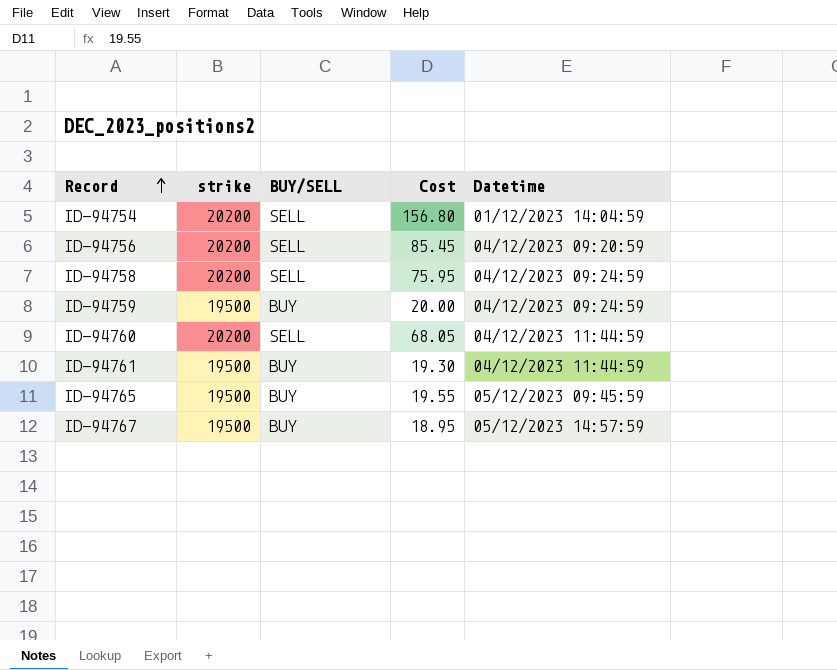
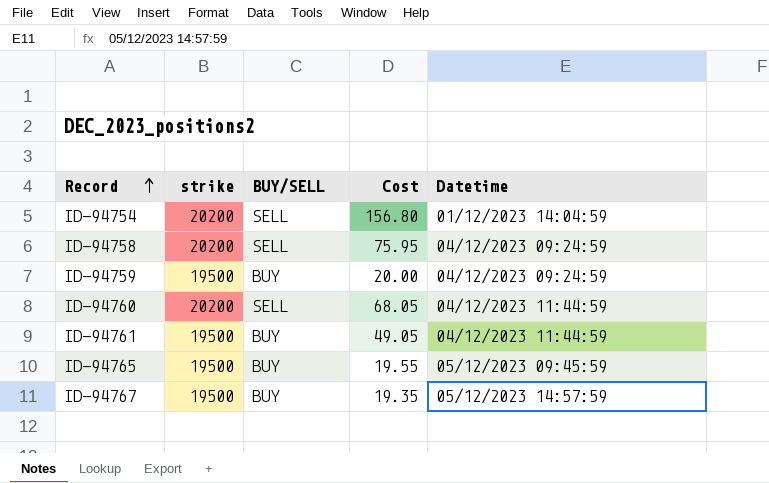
row ID-94756: 20200 | SELL | 85.45 | 04/12/2023 09:20:59 -> none
ID-94761 | Cost: 19.30 -> 49.05
ID-94767 | Cost: 18.95 -> 19.35

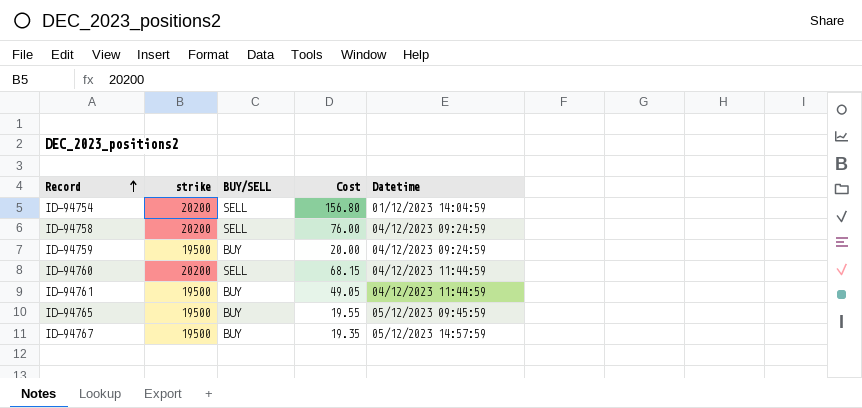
ID-94758 | Cost: 75.95 -> 76.00
ID-94760 | Cost: 68.05 -> 68.15

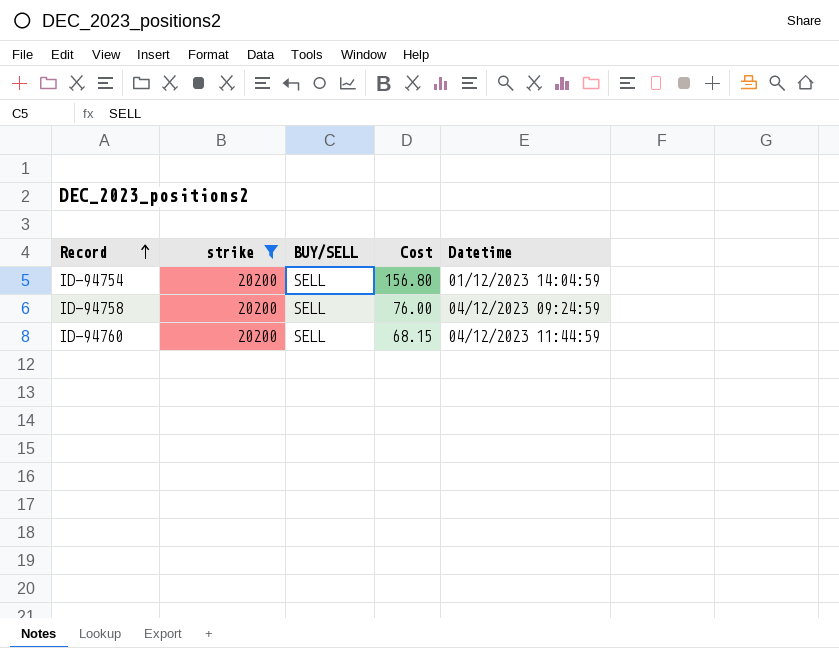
filter: none -> strike = 20200

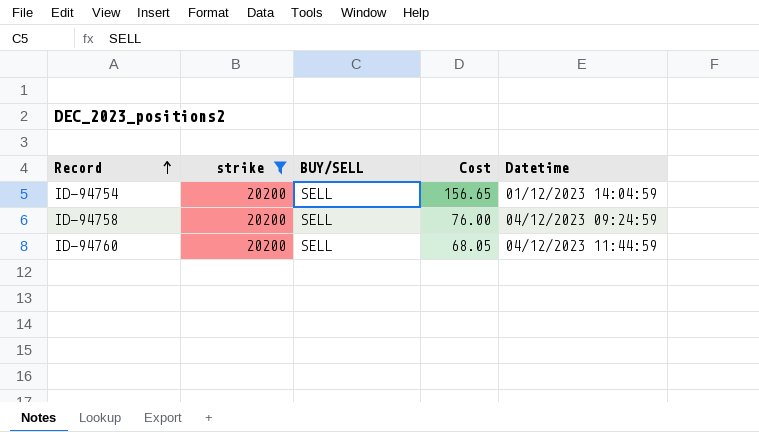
ID-94754 | Cost: 156.80 -> 156.65
ID-94760 | Cost: 68.15 -> 68.05

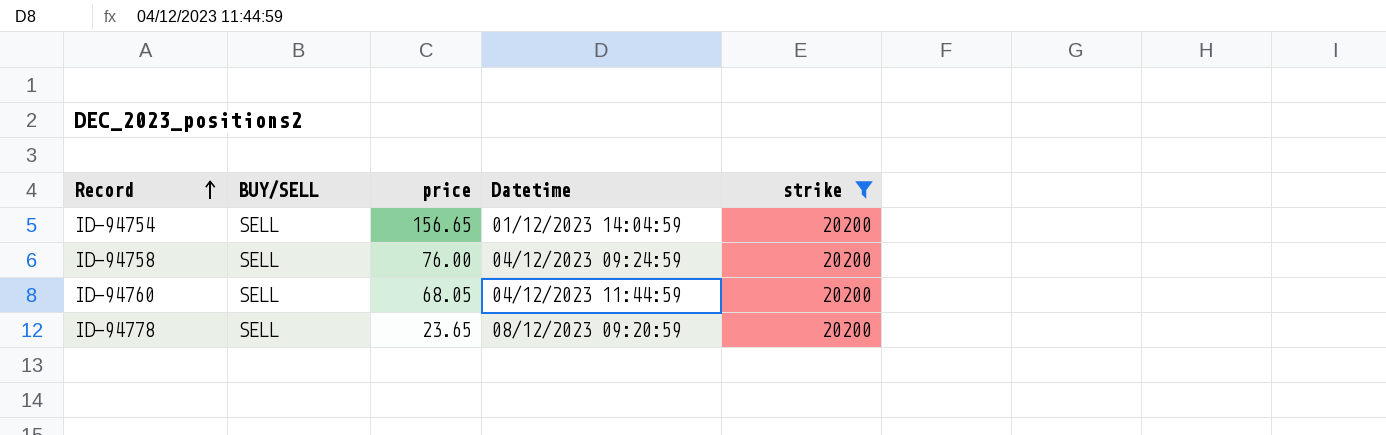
column name: Cost -> price
column strike | position: 2 -> 5
row ID-94778: none -> SELL | 23.65 | 08/12/2023 09:20:59 | 20200

